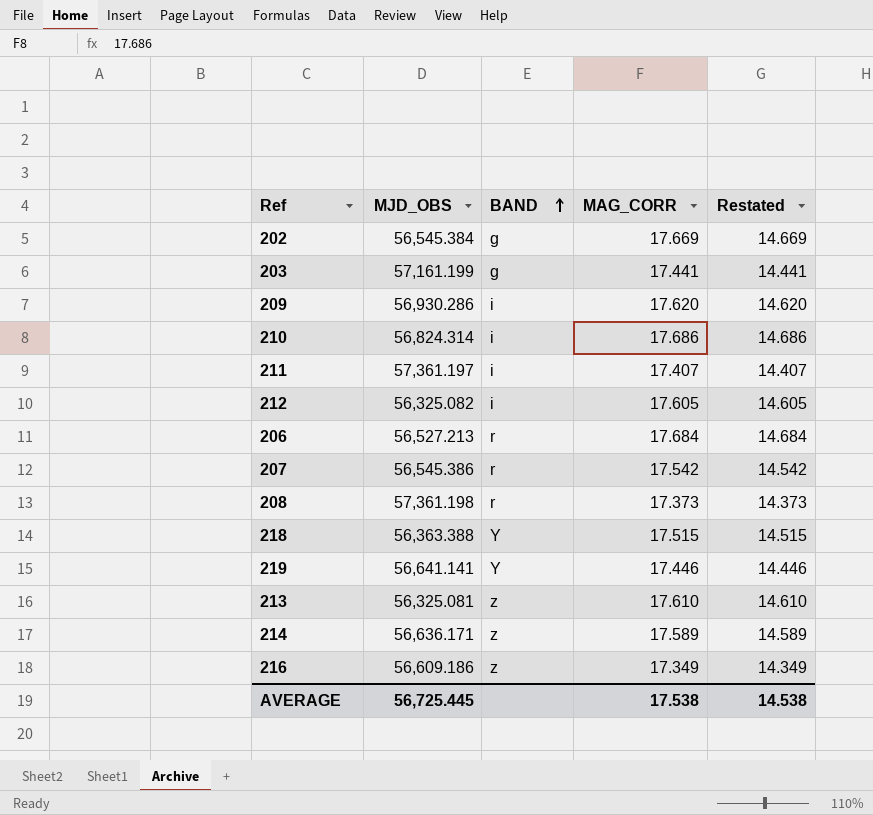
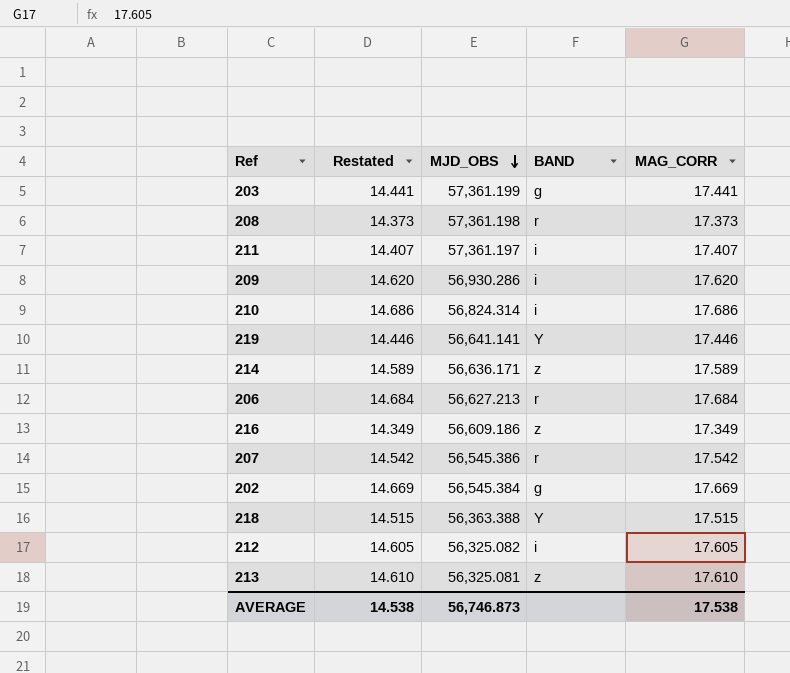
row order: BAND ascending -> MJD_OBS descending
column Restated | position: 5 -> 2
203 | MJD_OBS: 57,161.199 -> 57,361.199
206 | MJD_OBS: 56,527.213 -> 56,627.213
AVERAGE | MJD_OBS: 56,725.445 -> 56,746.873

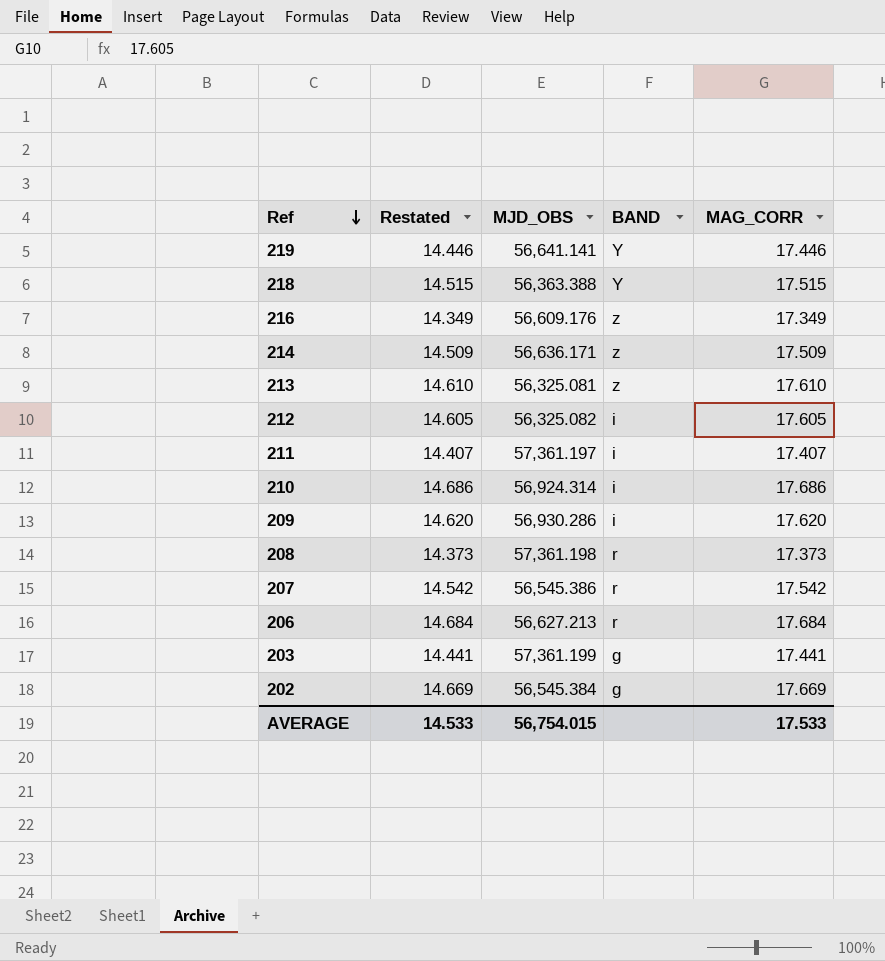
row order: MJD_OBS descending -> Ref descending
216 | MJD_OBS: 56,609.186 -> 56,609.176
214 | Restated: 14.589 -> 14.509
214 | MAG_CORR: 17.589 -> 17.509
210 | MJD_OBS: 56,824.314 -> 56,924.314
AVERAGE | Restated: 14.538 -> 14.533
AVERAGE | MJD_OBS: 56,746.873 -> 56,754.015
AVERAGE | MAG_CORR: 17.538 -> 17.533

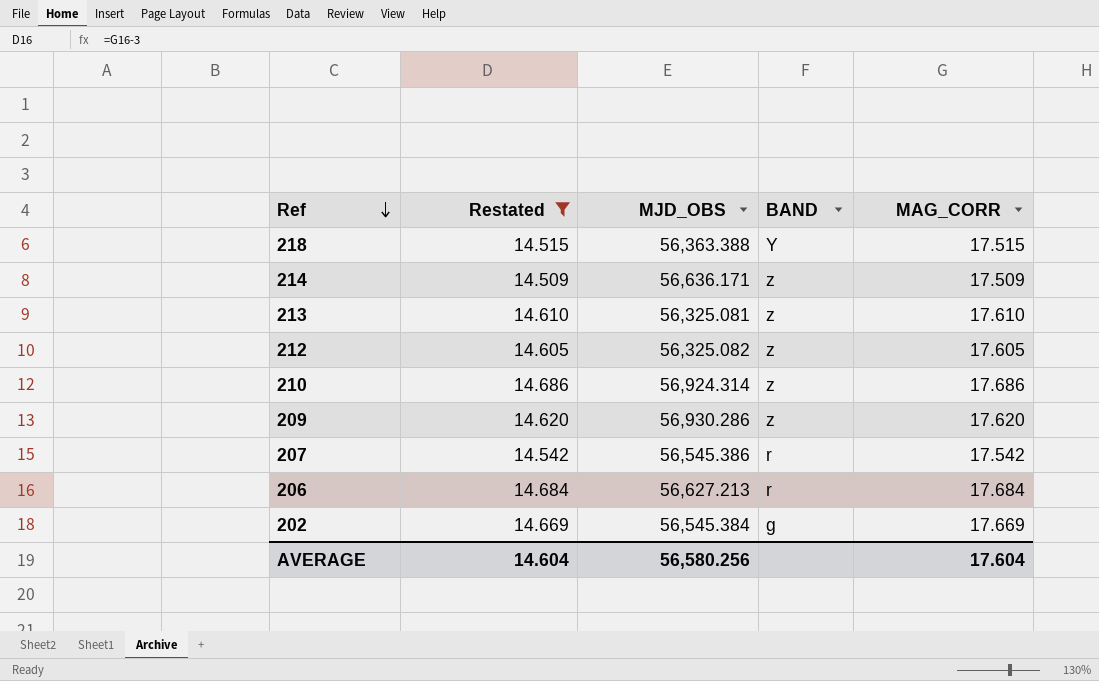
filter: none -> Restated >= 14.509
212 | BAND: i -> z
210 | BAND: i -> z
209 | BAND: i -> z
AVERAGE | Restated: 14.533 -> 14.604
AVERAGE | MJD_OBS: 56,754.015 -> 56,580.256
AVERAGE | MAG_CORR: 17.533 -> 17.604

